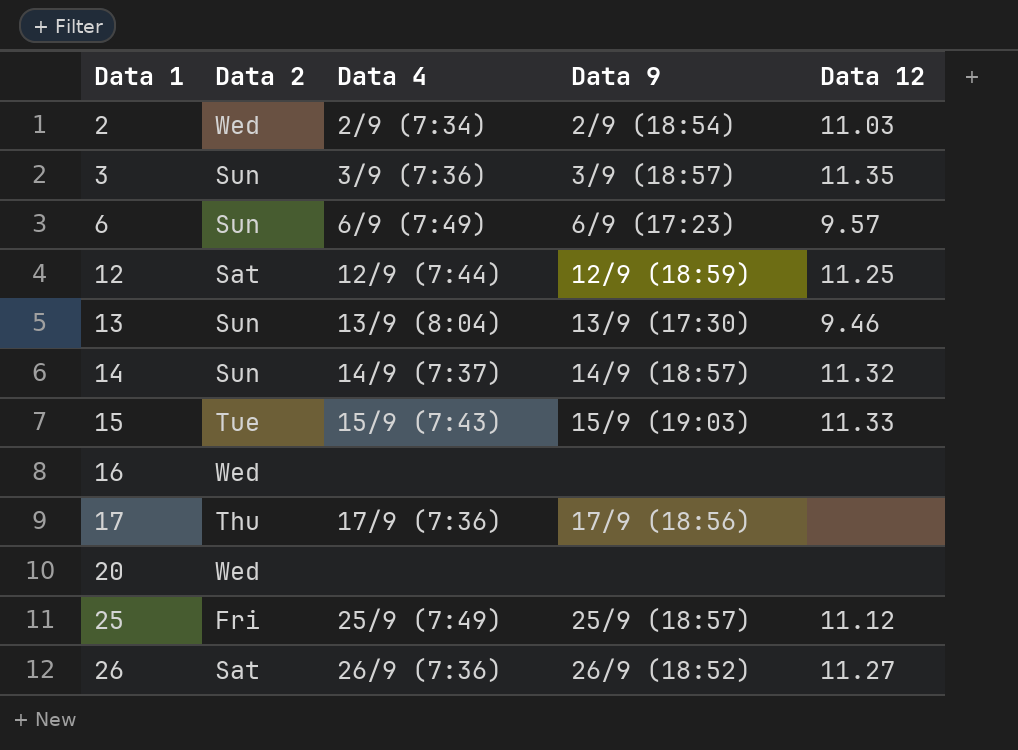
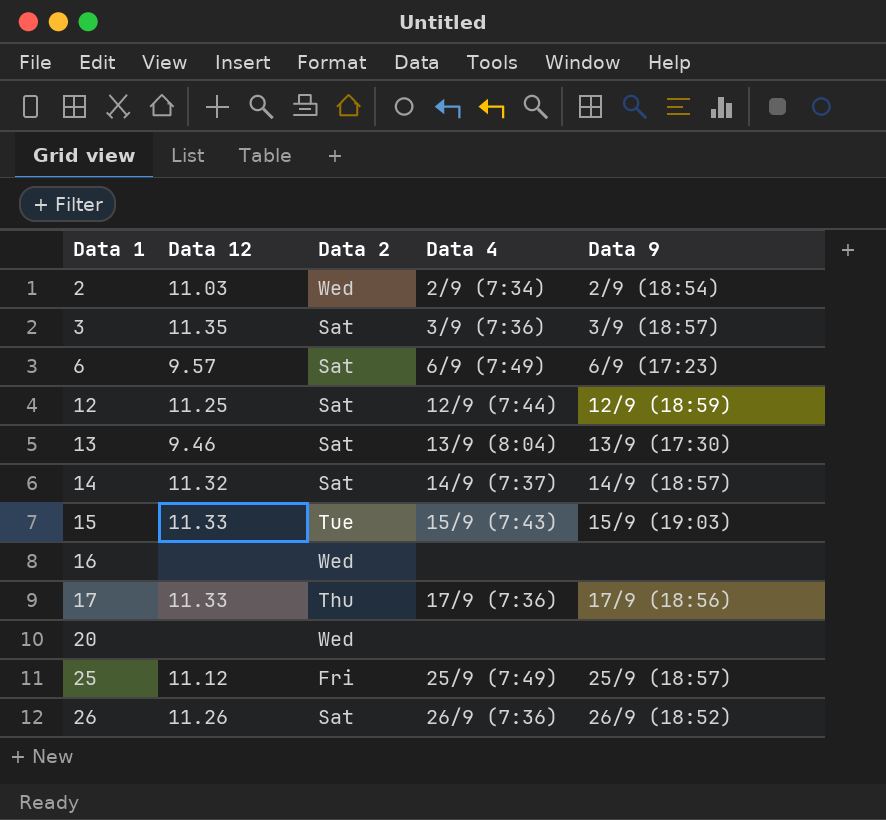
column Data 12 | position: 5 -> 2
3 | Data 2: Sun -> Sat
6 | Data 2: Sun -> Sat
13 | Data 2: Sun -> Sat
14 | Data 2: Sun -> Sat
17 | Data 12: none -> 11.33
26 | Data 12: 11.27 -> 11.26

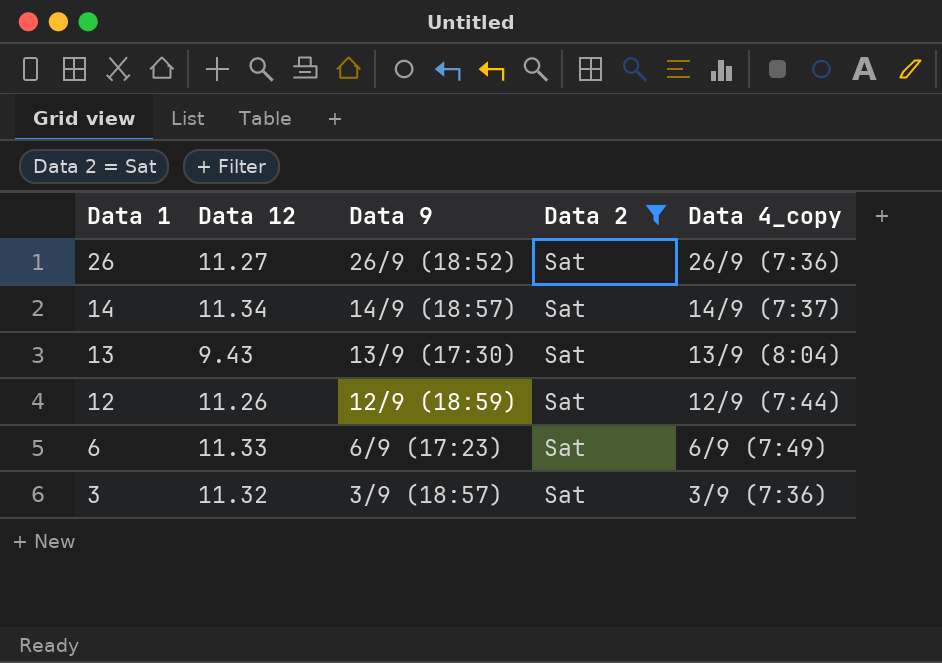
filter: none -> Data 2 = Sat
row order: Data 1 ascending -> Data 1 descending
column Data 9 | position: 5 -> 3
column name: Data 4 -> Data 4_copy
26 | Data 12: 11.26 -> 11.27
14 | Data 12: 11.32 -> 11.34
13 | Data 12: 9.46 -> 9.43
12 | Data 12: 11.25 -> 11.26
6 | Data 12: 9.57 -> 11.33
3 | Data 12: 11.35 -> 11.32

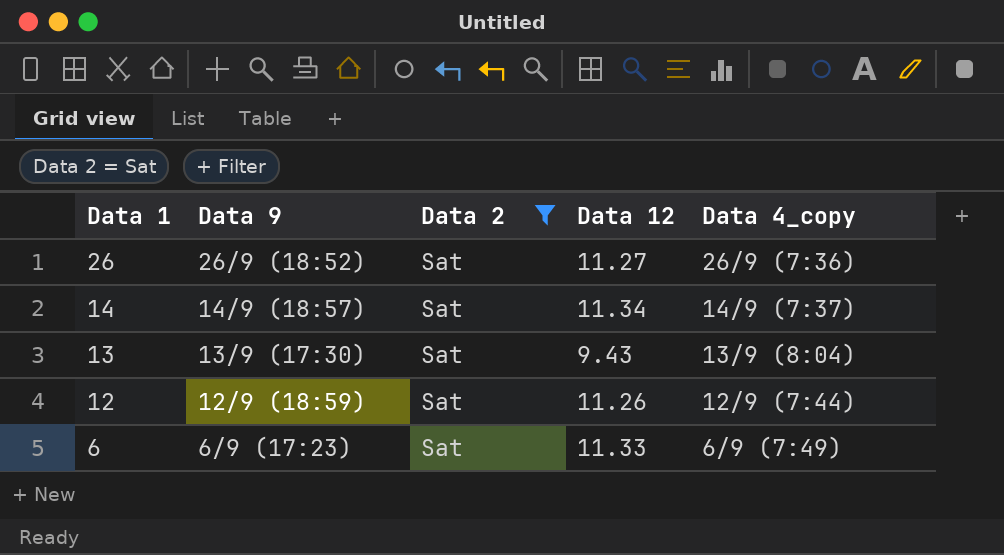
column Data 12 | position: 2 -> 4
row 3: 11.32 | 3/9 (18:57) | Sat | 3/9 (7:36) -> none

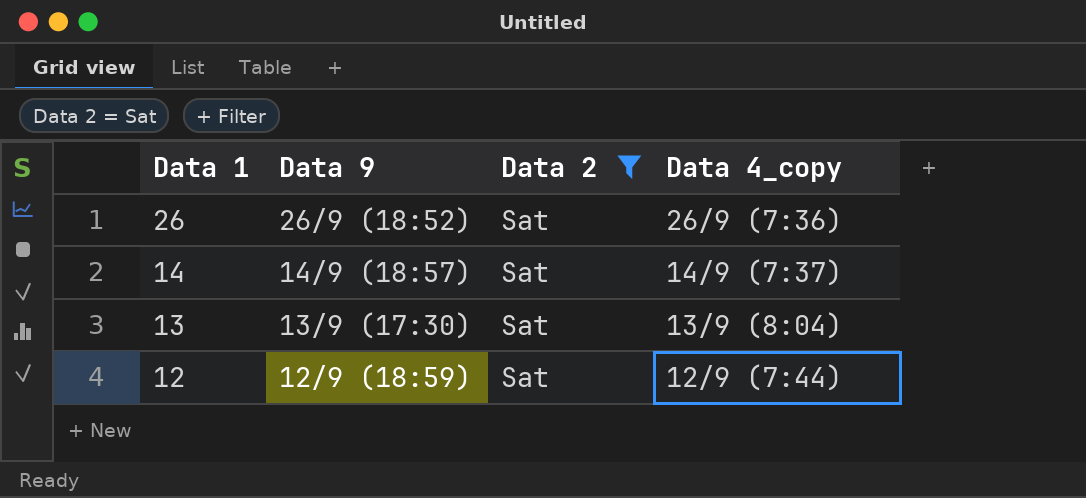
column Data 12 | position: 4 -> none
row 6: 6/9 (17:23) | Sat | 11.33 | 6/9 (7:49) -> none

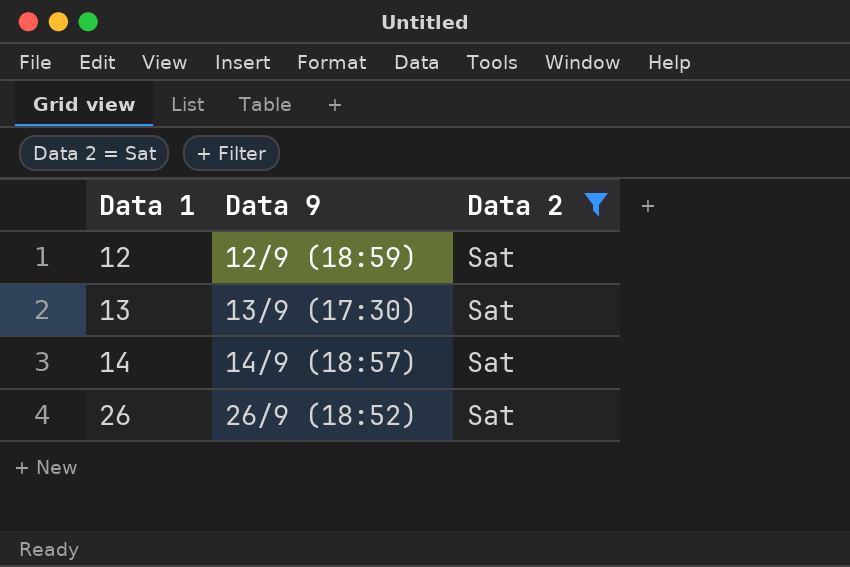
row order: Data 1 descending -> Data 1 ascending
column Data 4_copy | position: 4 -> none

